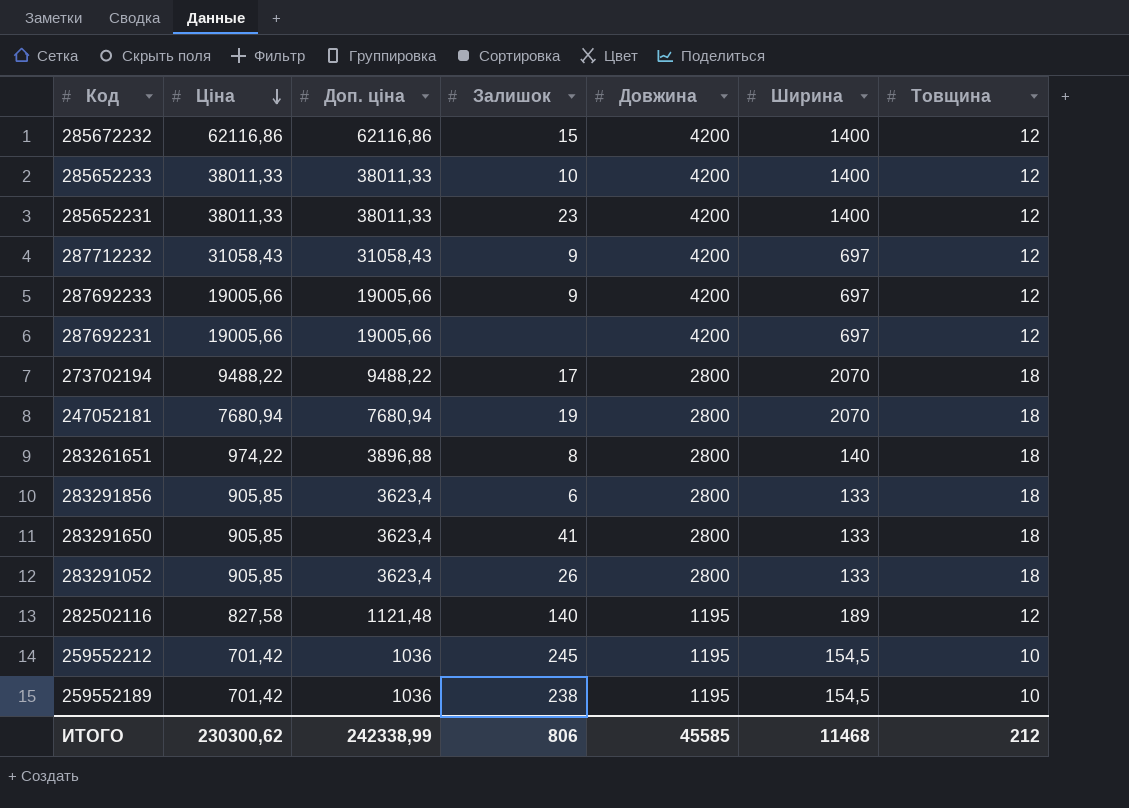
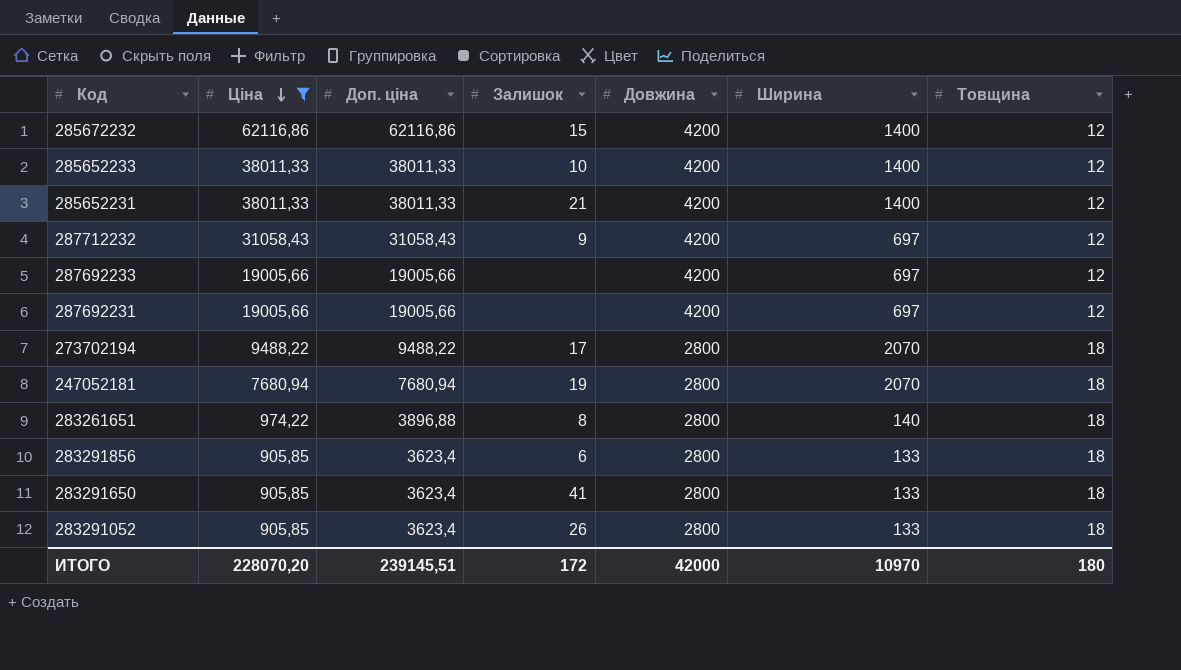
filter: none -> Ціна >= 905,85
285652231 | Залишок: 23 -> 21
287692233 | Залишок: 9 -> none
ИТОГО | Ціна: 230300,62 -> 228070,20
ИТОГО | Доп. ціна: 242338,99 -> 239145,51
ИТОГО | Залишок: 806 -> 172
ИТОГО | Довжина: 45585 -> 42000
ИТОГО | Ширина: 11468 -> 10970
ИТОГО | Товщина: 212 -> 180

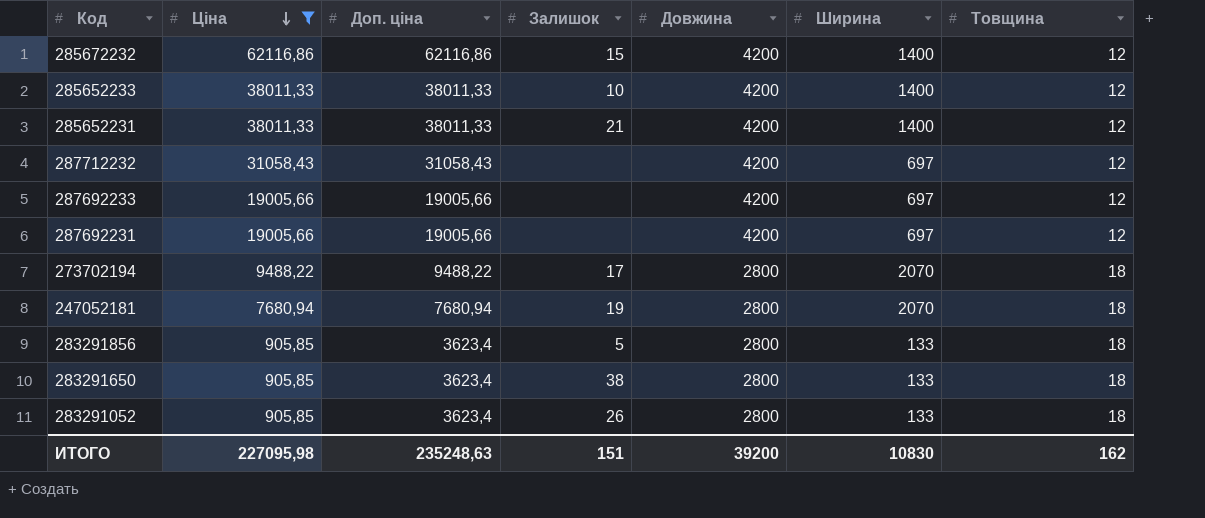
row 283261651: 974,22 | 3896,88 | 8 | 2800 | 140 | 18 -> none
287712232 | Залишок: 9 -> none
283291856 | Залишок: 6 -> 5
283291650 | Залишок: 41 -> 38
ИТОГО | Ціна: 228070,20 -> 227095,98
ИТОГО | Доп. ціна: 239145,51 -> 235248,63
ИТОГО | Залишок: 172 -> 151
ИТОГО | Довжина: 42000 -> 39200
ИТОГО | Ширина: 10970 -> 10830
ИТОГО | Товщина: 180 -> 162

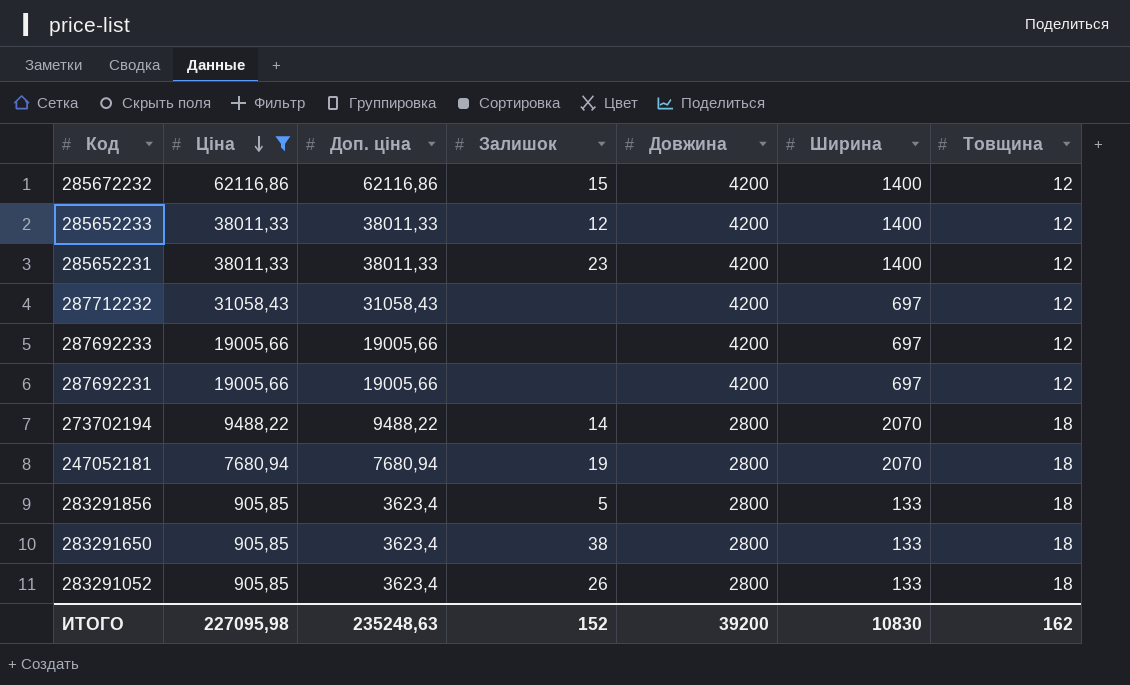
285652233 | Залишок: 10 -> 12
285652231 | Залишок: 21 -> 23
273702194 | Залишок: 17 -> 14
ИТОГО | Залишок: 151 -> 152

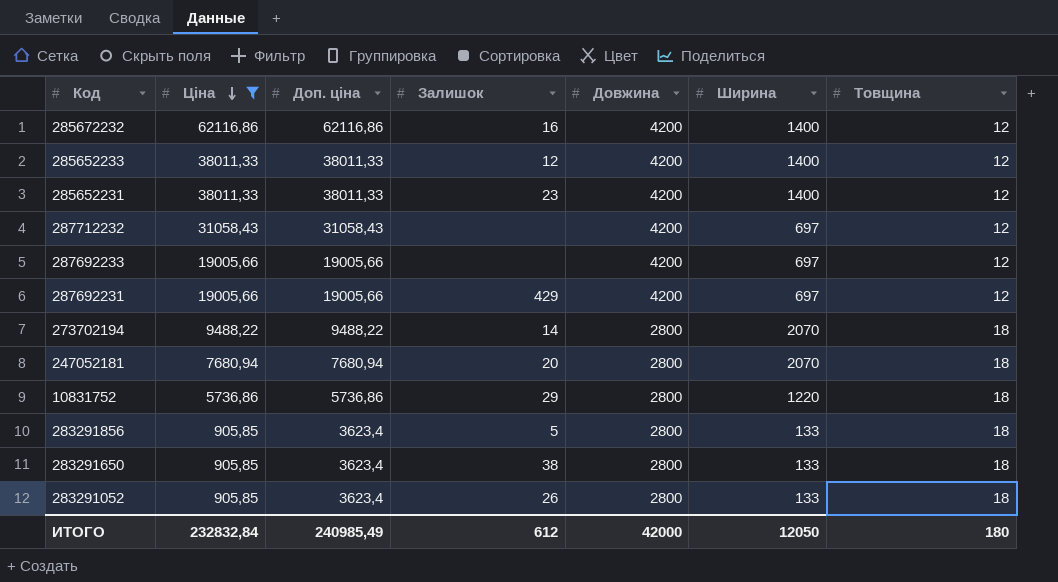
285672232 | Залишок: 15 -> 16
287692231 | Залишок: none -> 429
247052181 | Залишок: 19 -> 20
row 10831752: none -> 5736,86 | 5736,86 | 29 | 2800 | 1220 | 18
ИТОГО | Ціна: 227095,98 -> 232832,84
ИТОГО | Доп. ціна: 235248,63 -> 240985,49
ИТОГО | Залишок: 152 -> 612
ИТОГО | Довжина: 39200 -> 42000
ИТОГО | Ширина: 10830 -> 12050
ИТОГО | Товщина: 162 -> 180

